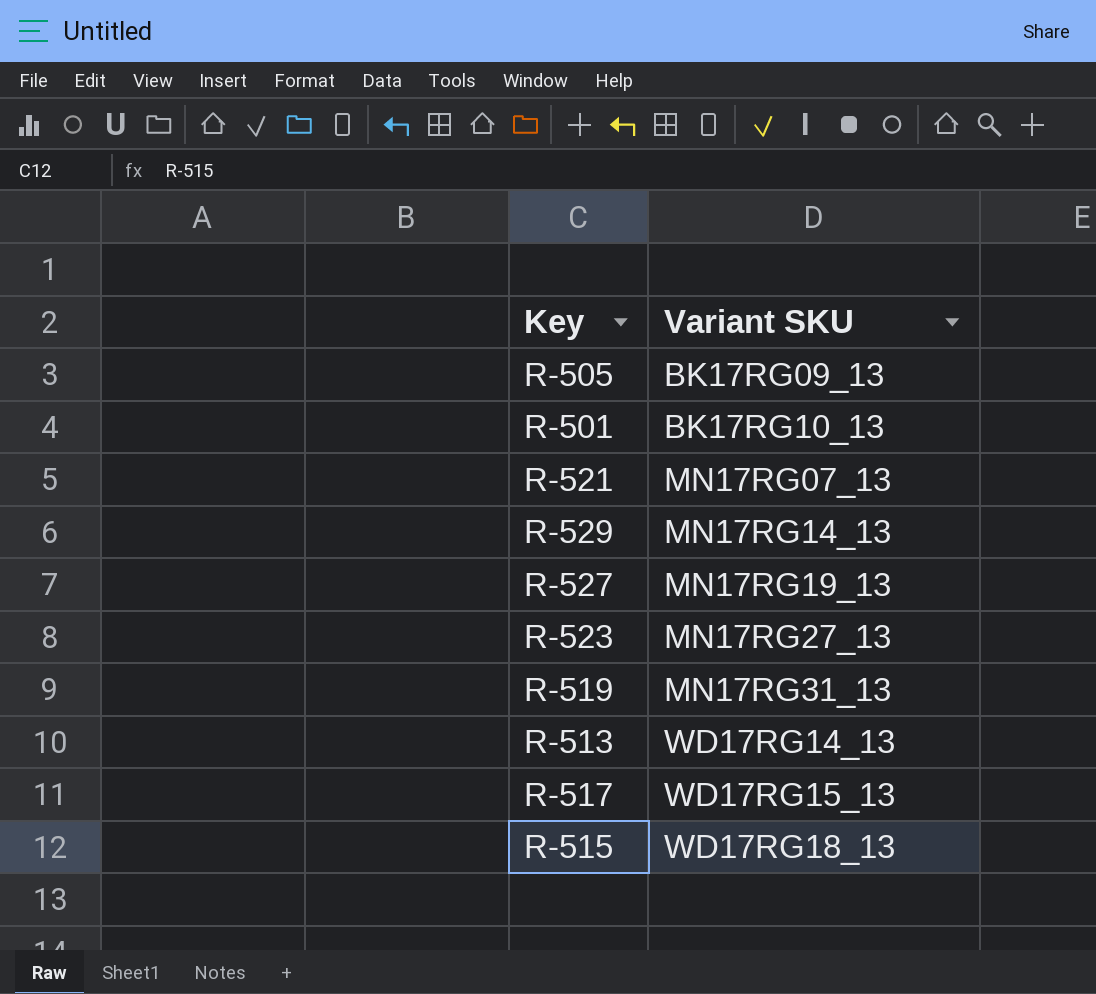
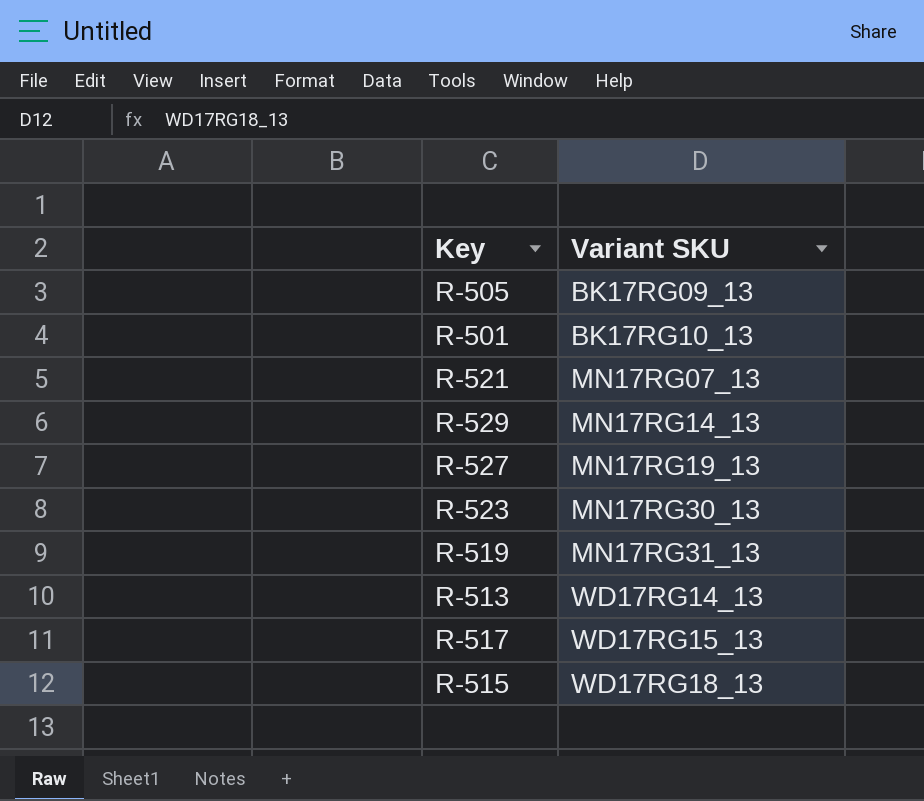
R-523 | Variant SKU: MN17RG27_13 -> MN17RG30_13

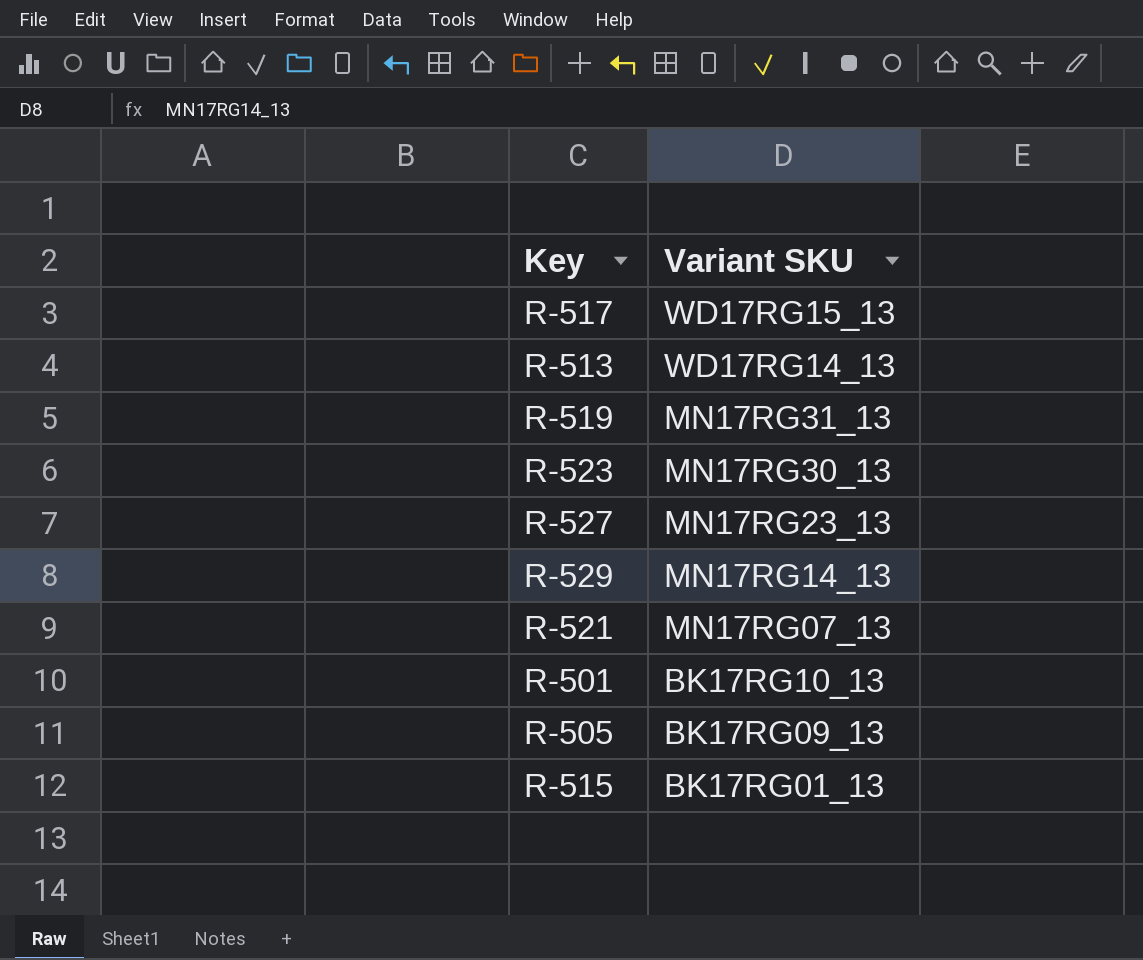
row order: Variant SKU ascending -> Variant SKU descending
R-527 | Variant SKU: MN17RG19_13 -> MN17RG23_13
R-515 | Variant SKU: WD17RG18_13 -> BK17RG01_13

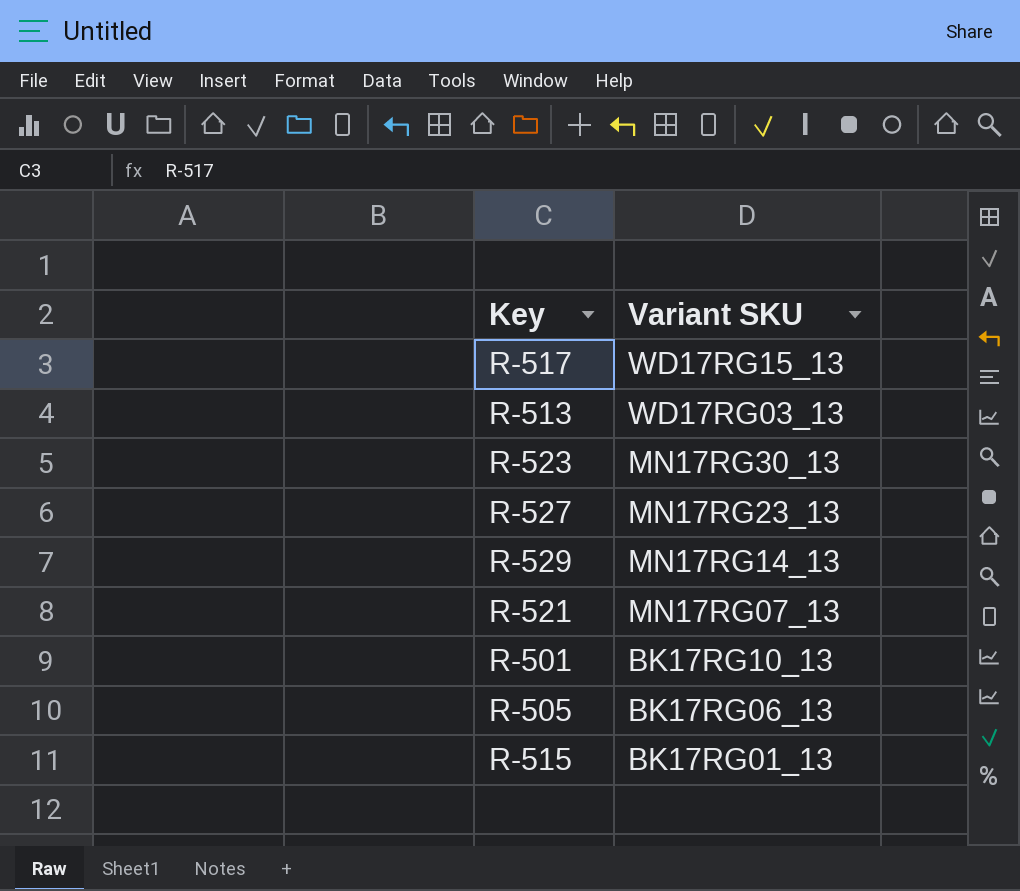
row R-519: MN17RG31_13 -> none
R-513 | Variant SKU: WD17RG14_13 -> WD17RG03_13
R-505 | Variant SKU: BK17RG09_13 -> BK17RG06_13

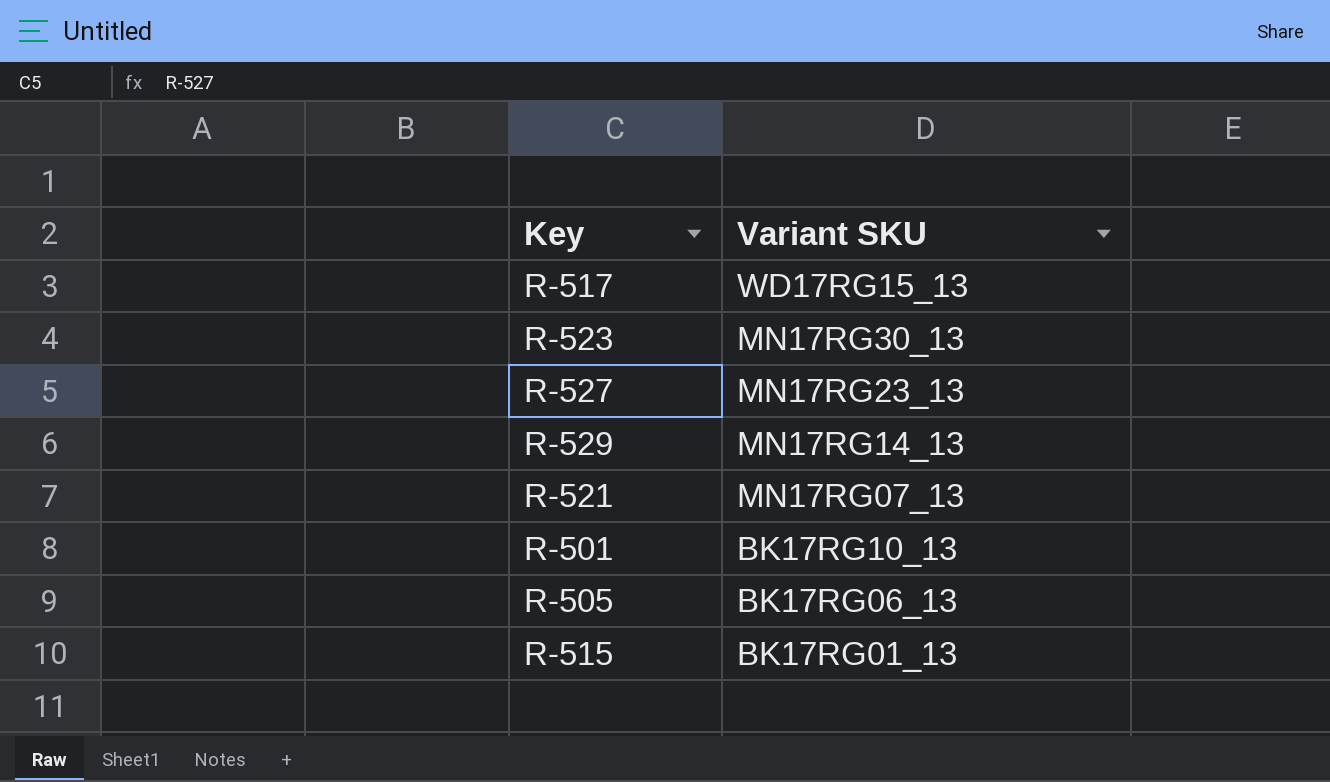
row R-513: WD17RG03_13 -> none

